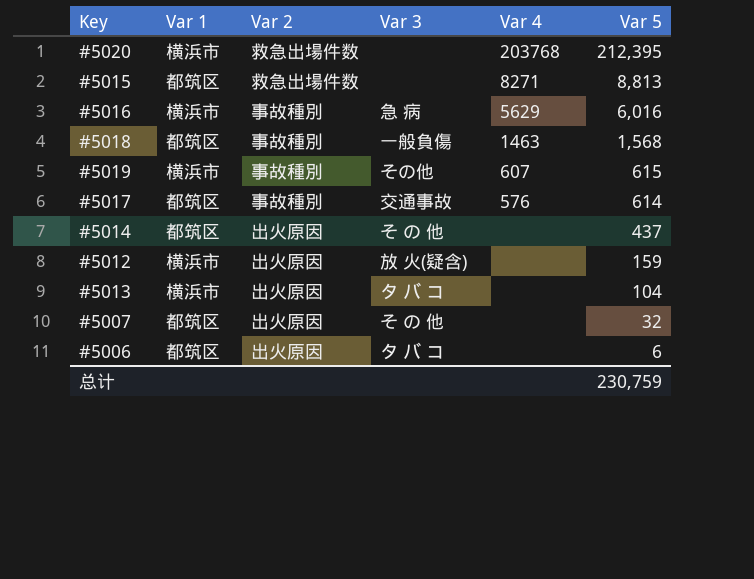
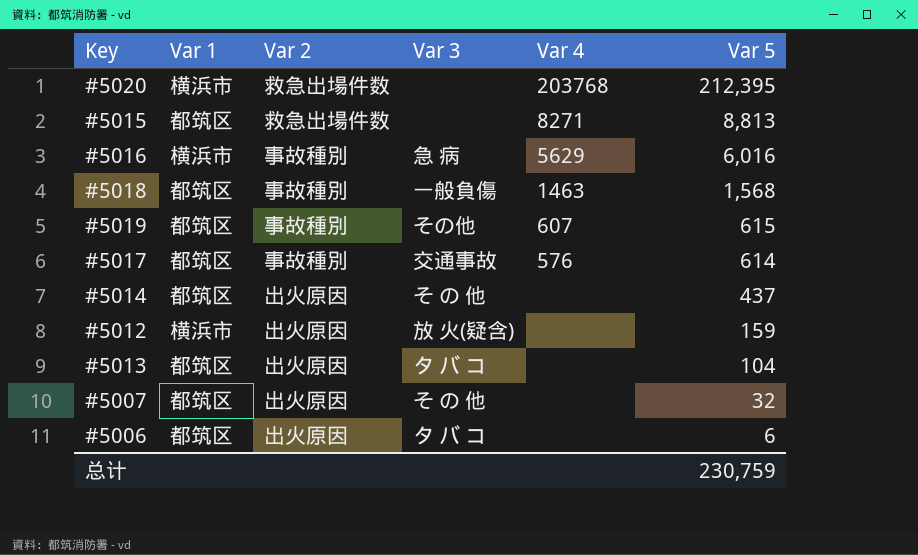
#5019 | Var 1: 横浜市 -> 都筑区
#5013 | Var 1: 横浜市 -> 都筑区

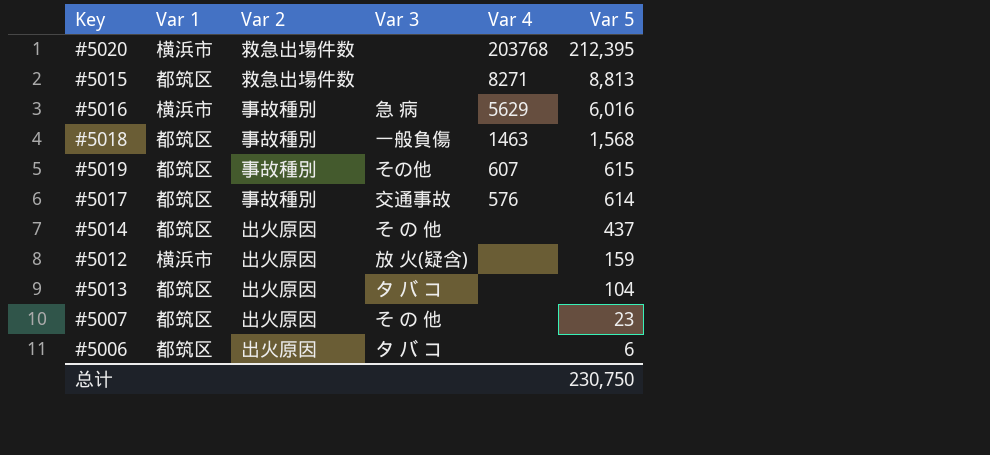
#5007 | Var 5: 32 -> 23
总计 | Var 5: 230,759 -> 230,750

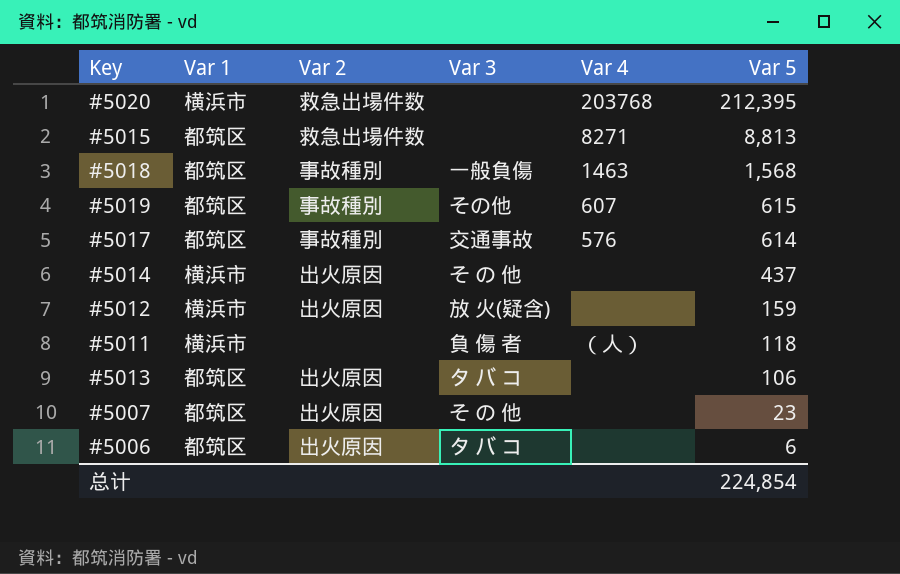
row #5016: 横浜市 | 事故種別 | 急 病 | 5629 | 6,016 -> none
#5014 | Var 1: 都筑区 -> 横浜市
row #5011: none -> 横浜市 | none | 負 傷 者 | （人） | 118
#5013 | Var 5: 104 -> 106
总计 | Var 5: 230,750 -> 224,854

